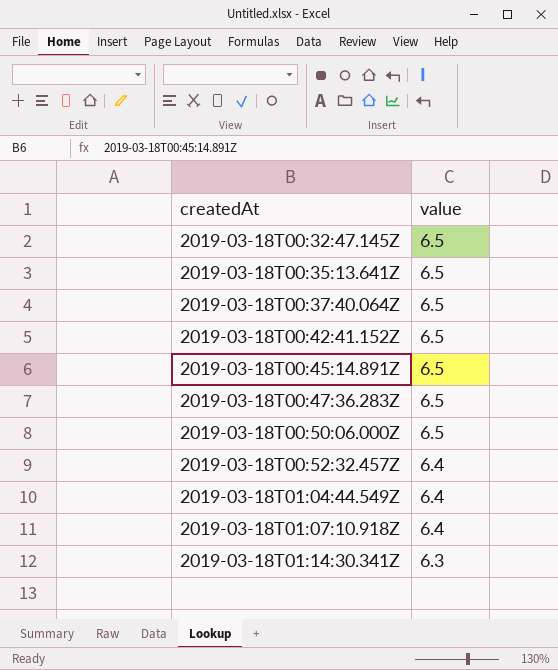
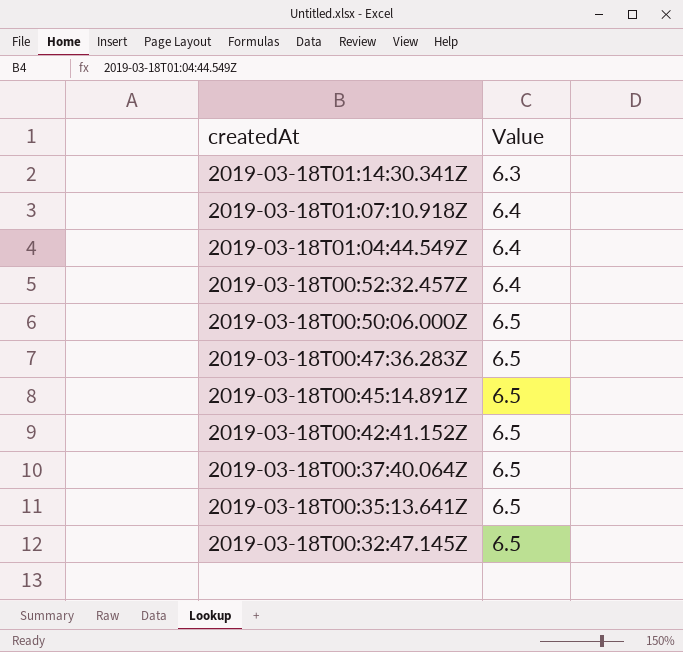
row order: createdAt ascending -> createdAt descending
column name: value -> Value

